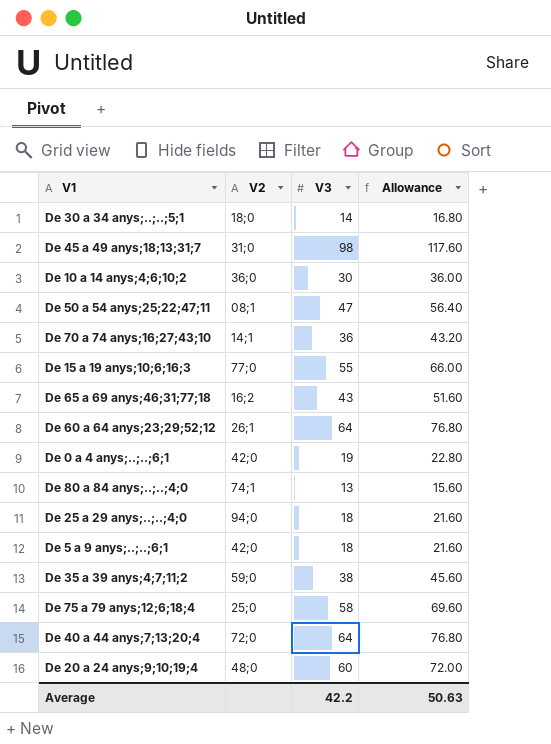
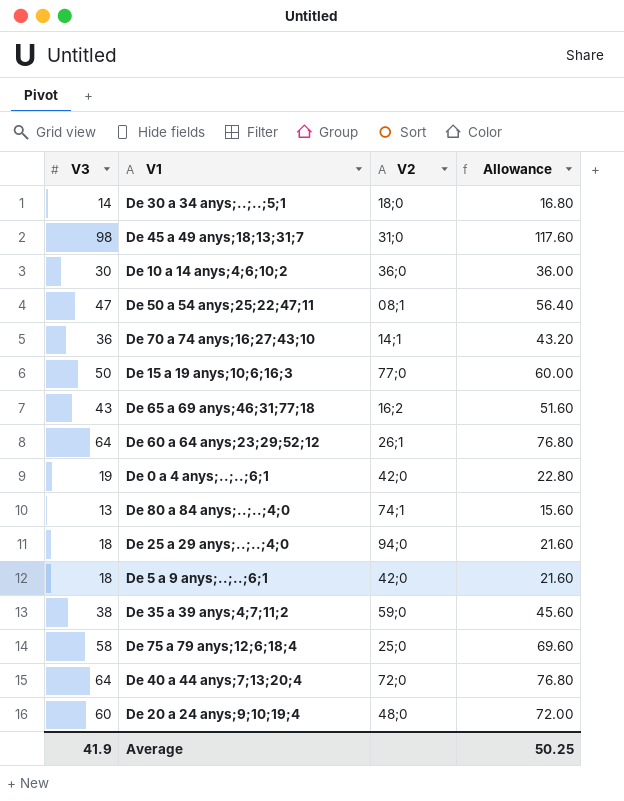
column V3 | position: 3 -> 1
De 15 a 19 anys;10;6;16;3 | V3: 55 -> 50
De 15 a 19 anys;10;6;16;3 | Allowance: 66.00 -> 60.00
Average | V3: 42.2 -> 41.9
Average | Allowance: 50.63 -> 50.25

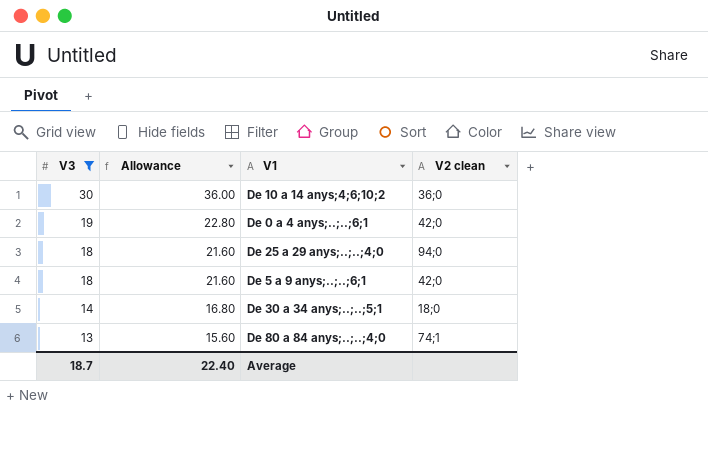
filter: none -> V3 <= 30
row order: none -> V3 descending
column Allowance | position: 4 -> 2
column name: V2 -> V2 clean
Average | V3: 41.9 -> 18.7
Average | Allowance: 50.25 -> 22.40

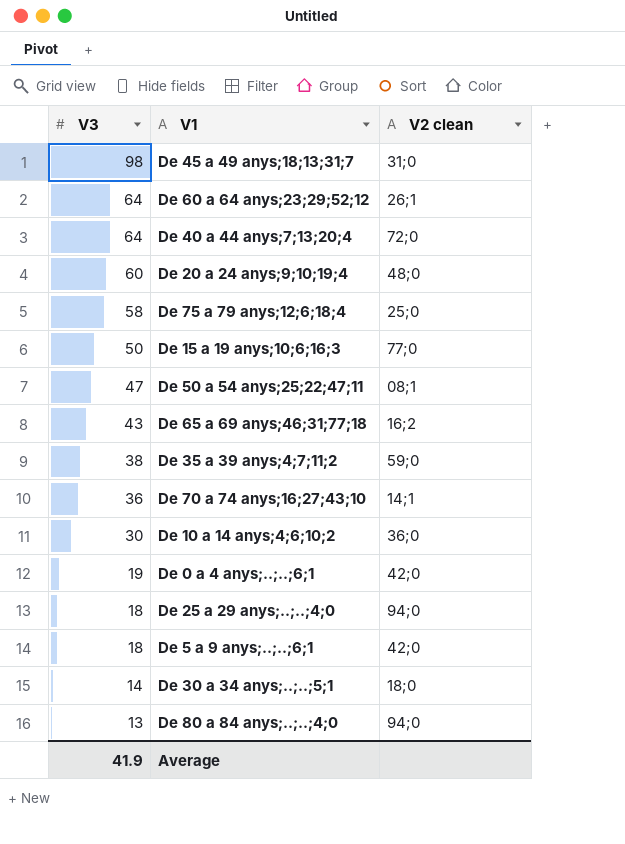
filter: V3 <= 30 -> none
column Allowance | formula: [V3] * 1.2 -> none
De 80 a 84 anys;..;..;4;0 | V2 clean: 74;1 -> 94;0
Average | V3: 18.7 -> 41.9

